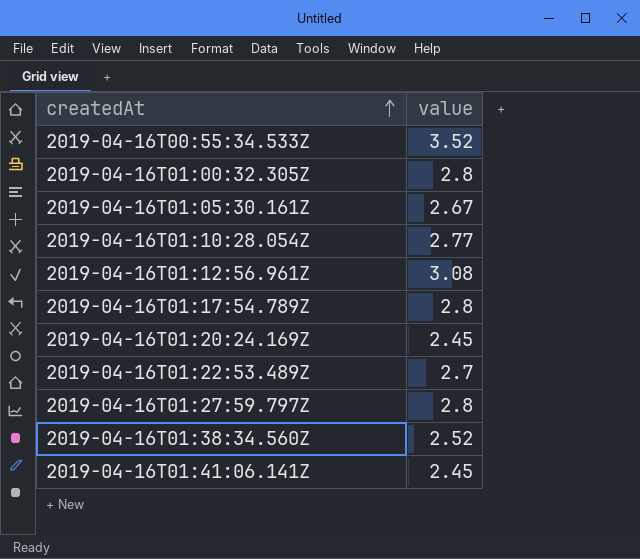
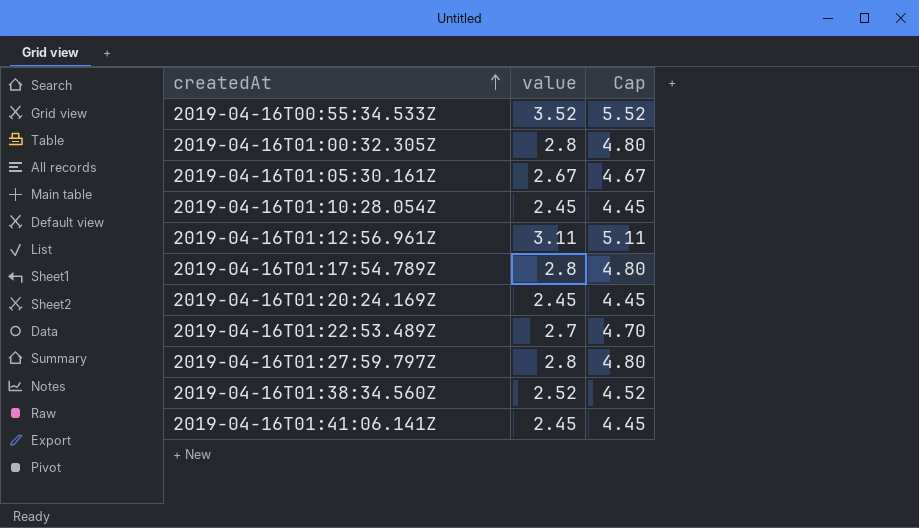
column Cap | formula: none -> [value] + 2
2019-04-16T01:10:28.054Z | value: 2.77 -> 2.45
2019-04-16T01:12:56.961Z | value: 3.08 -> 3.11

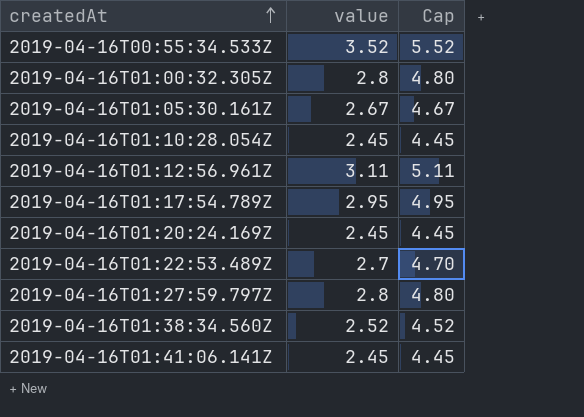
2019-04-16T01:17:54.789Z | value: 2.8 -> 2.95
2019-04-16T01:17:54.789Z | Cap: 4.80 -> 4.95

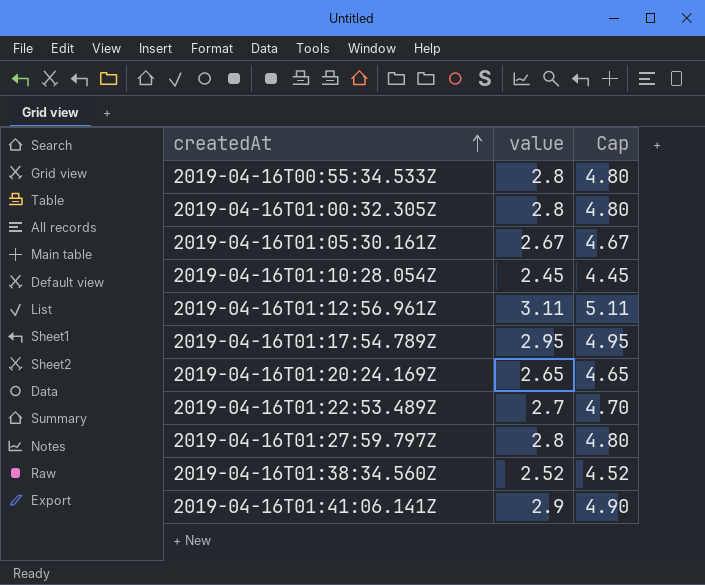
2019-04-16T00:55:34.533Z | value: 3.52 -> 2.8
2019-04-16T00:55:34.533Z | Cap: 5.52 -> 4.80
2019-04-16T01:20:24.169Z | value: 2.45 -> 2.65
2019-04-16T01:20:24.169Z | Cap: 4.45 -> 4.65
2019-04-16T01:41:06.141Z | value: 2.45 -> 2.9
2019-04-16T01:41:06.141Z | Cap: 4.45 -> 4.90

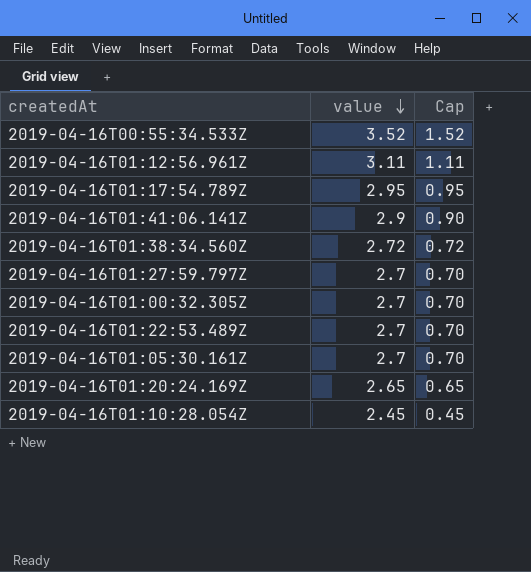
row order: createdAt ascending -> value descending
column Cap | formula: [value] + 2 -> [value] - 2
2019-04-16T00:55:34.533Z | value: 2.8 -> 3.52
2019-04-16T01:38:34.560Z | value: 2.52 -> 2.72
2019-04-16T01:27:59.797Z | value: 2.8 -> 2.7
2019-04-16T01:00:32.305Z | value: 2.8 -> 2.7
2019-04-16T01:05:30.161Z | value: 2.67 -> 2.7

